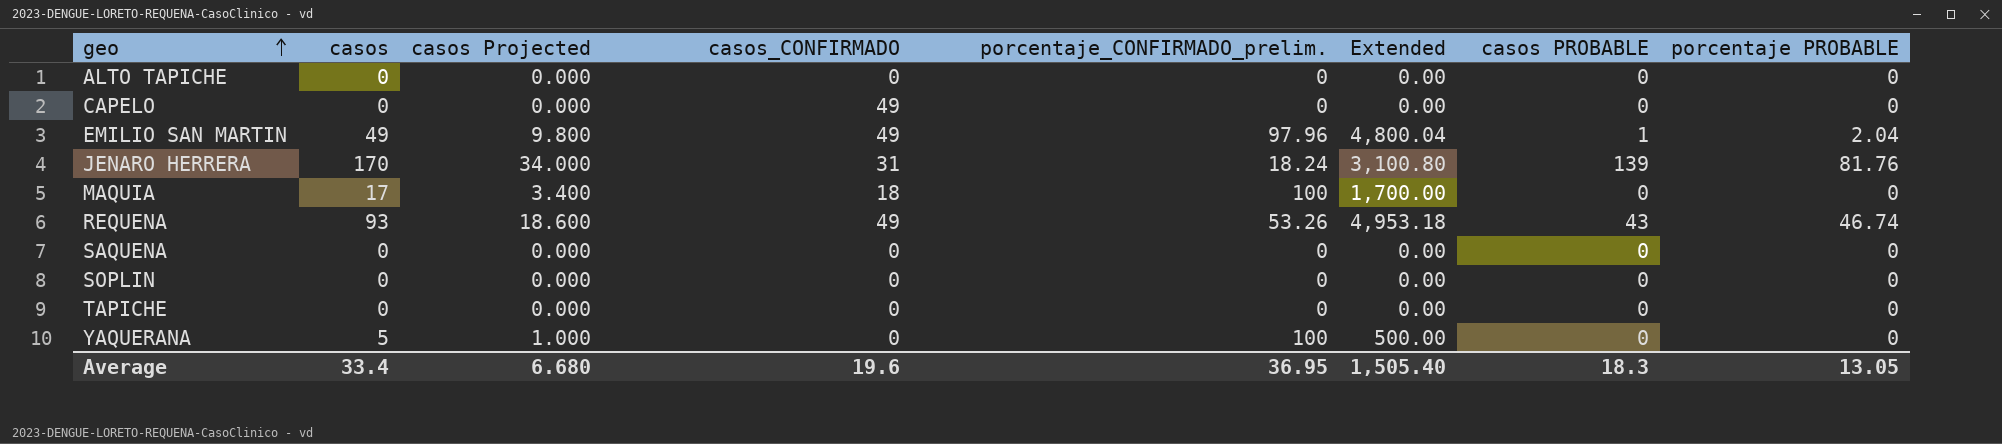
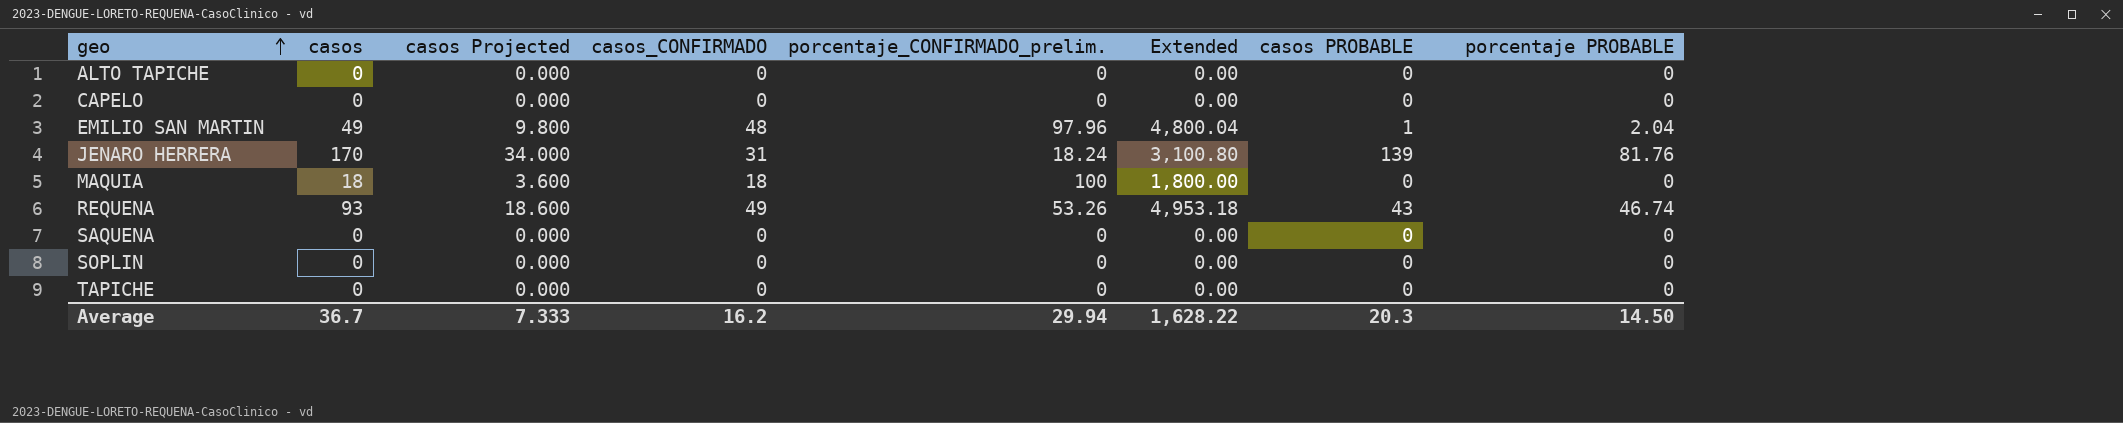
row YAQUERANA: 5 | 1.000 | 0 | 100 | 500.00 | 0 | 0 -> none
CAPELO | casos_CONFIRMADO: 49 -> 0
EMILIO SAN MARTIN | casos_CONFIRMADO: 49 -> 48
MAQUIA | casos: 17 -> 18
MAQUIA | casos Projected: 3.400 -> 3.600
MAQUIA | Extended: 1,700.00 -> 1,800.00
Average | casos: 33.4 -> 36.7
Average | casos Projected: 6.680 -> 7.333
Average | casos_CONFIRMADO: 19.6 -> 16.2
Average | porcentaje_CONFIRMADO_prelim.: 36.95 -> 29.94
Average | Extended: 1,505.40 -> 1,628.22
Average | casos PROBABLE: 18.3 -> 20.3
Average | porcentaje PROBABLE: 13.05 -> 14.50

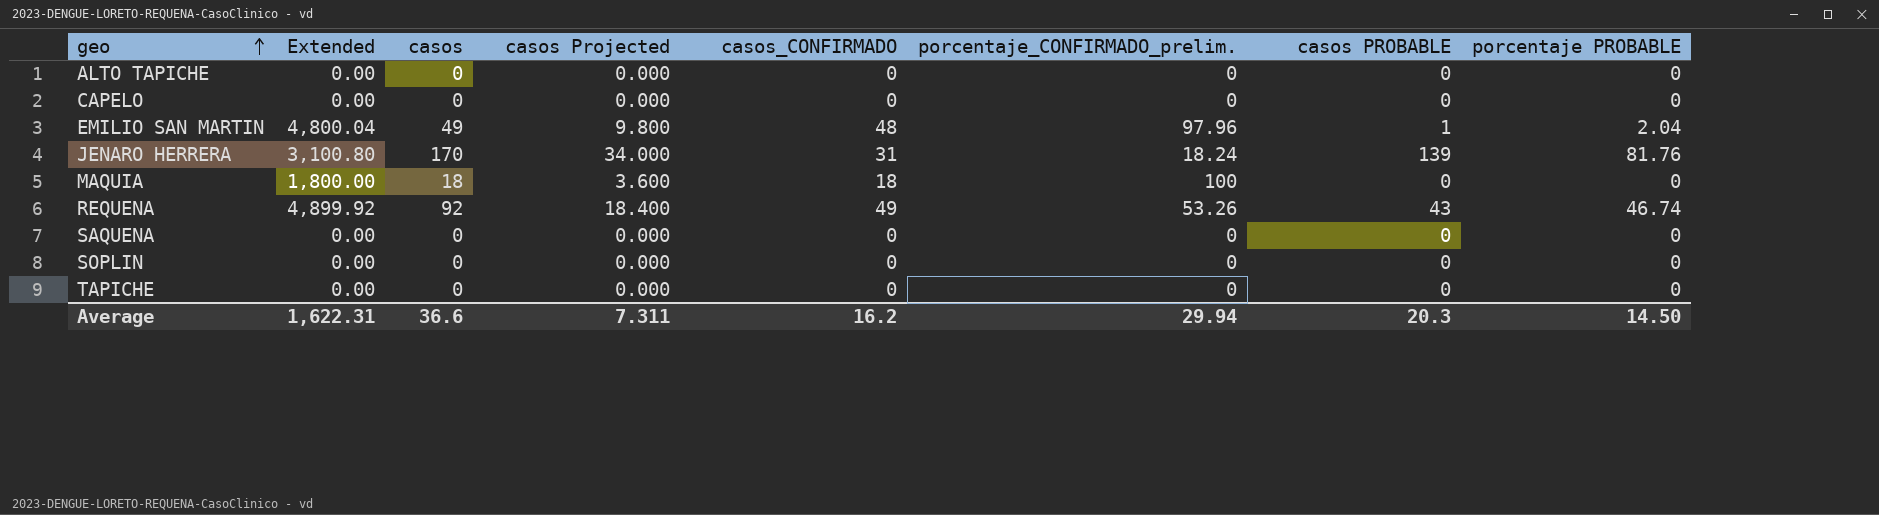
column Extended | position: 6 -> 2
REQUENA | Extended: 4,953.18 -> 4,899.92
REQUENA | casos: 93 -> 92
REQUENA | casos Projected: 18.600 -> 18.400
Average | Extended: 1,628.22 -> 1,622.31
Average | casos: 36.7 -> 36.6
Average | casos Projected: 7.333 -> 7.311

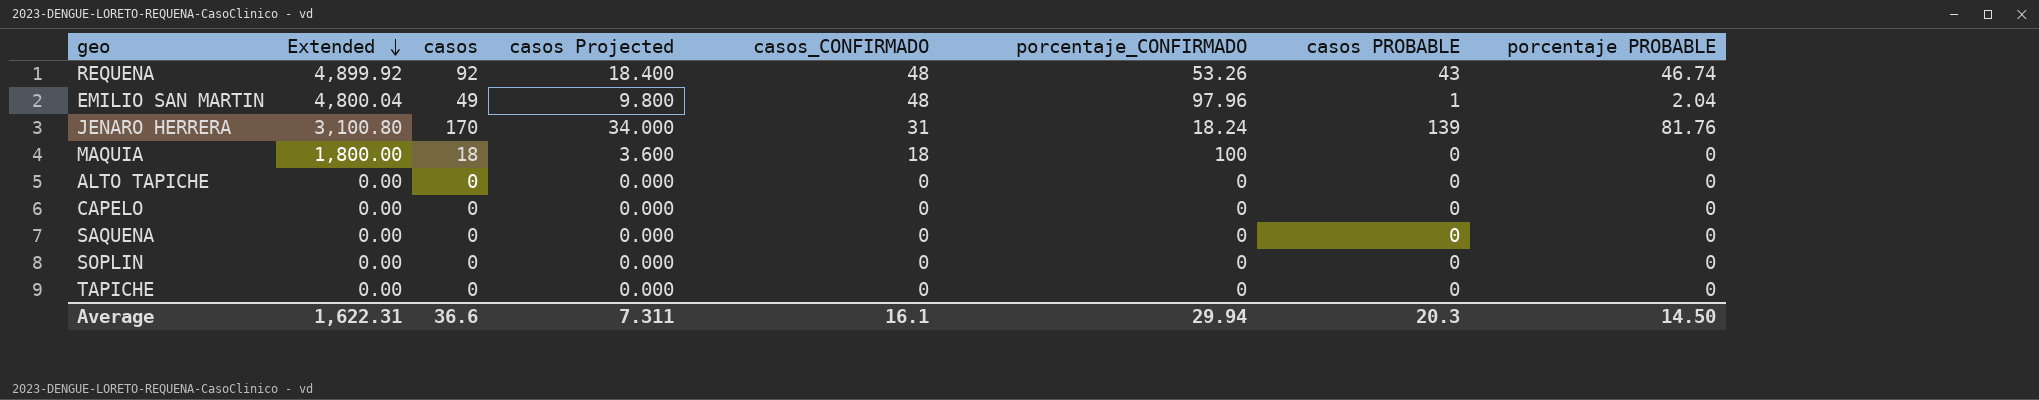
row order: geo ascending -> Extended descending
column name: porcentaje_CONFIRMADO_prelim. -> porcentaje_CONFIRMADO
REQUENA | casos_CONFIRMADO: 49 -> 48
Average | casos_CONFIRMADO: 16.2 -> 16.1

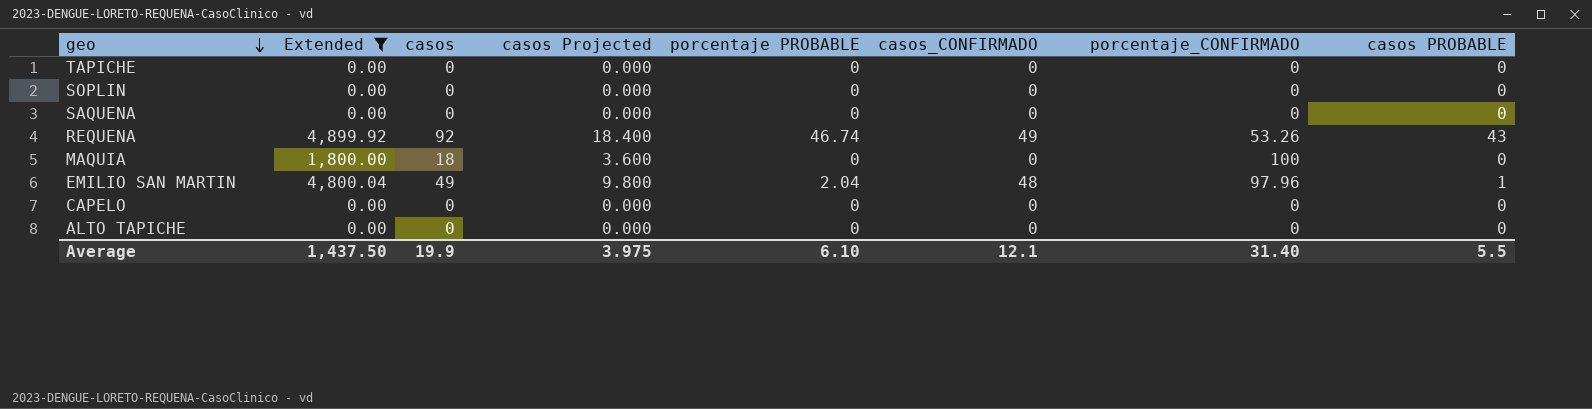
filter: none -> Extended != 3,100.80
row order: Extended descending -> geo descending
column porcentaje PROBABLE | position: 8 -> 5
REQUENA | casos_CONFIRMADO: 48 -> 49
MAQUIA | casos_CONFIRMADO: 18 -> 0
Average | Extended: 1,622.31 -> 1,437.50
Average | casos: 36.6 -> 19.9
Average | casos Projected: 7.311 -> 3.975
Average | porcentaje PROBABLE: 14.50 -> 6.10
Average | casos_CONFIRMADO: 16.1 -> 12.1
Average | porcentaje_CONFIRMADO: 29.94 -> 31.40
Average | casos PROBABLE: 20.3 -> 5.5

